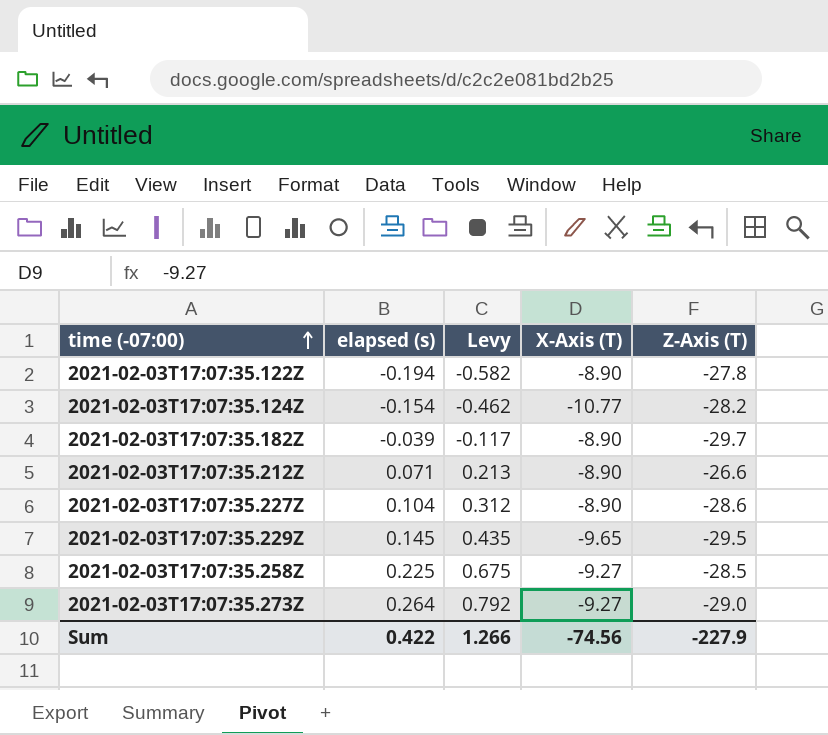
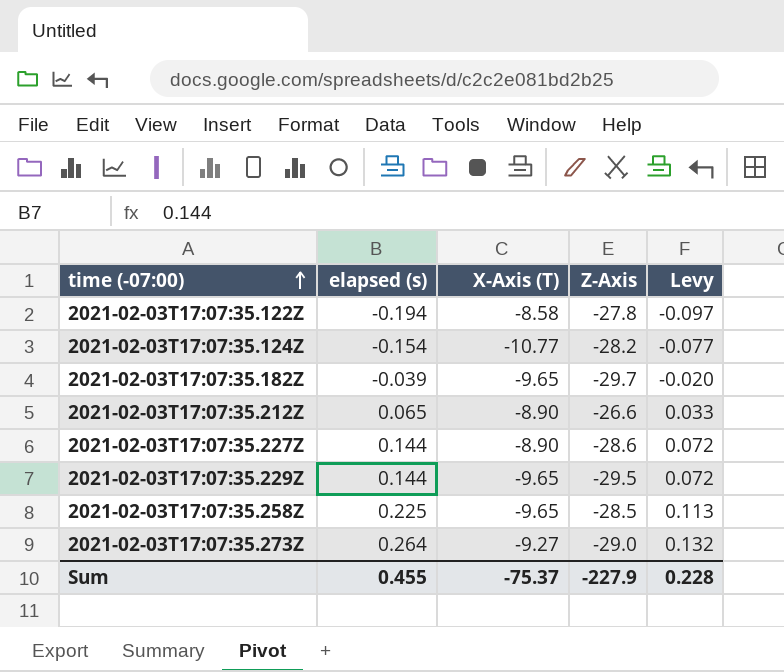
column name: Z-Axis (T) -> Z-Axis
column Levy | formula: [elapsed (s)] * 3 -> [elapsed (s)] * 0.5
column Levy | position: 3 -> 5
2021-02-03T17:07:35.122Z | X-Axis (T): -8.90 -> -8.58
2021-02-03T17:07:35.182Z | X-Axis (T): -8.90 -> -9.65
2021-02-03T17:07:35.212Z | elapsed (s): 0.071 -> 0.065
2021-02-03T17:07:35.227Z | elapsed (s): 0.104 -> 0.144
2021-02-03T17:07:35.229Z | elapsed (s): 0.145 -> 0.144
2021-02-03T17:07:35.258Z | X-Axis (T): -9.27 -> -9.65
Sum | elapsed (s): 0.422 -> 0.455
Sum | X-Axis (T): -74.56 -> -75.37
Sum | Levy: 1.266 -> 0.228

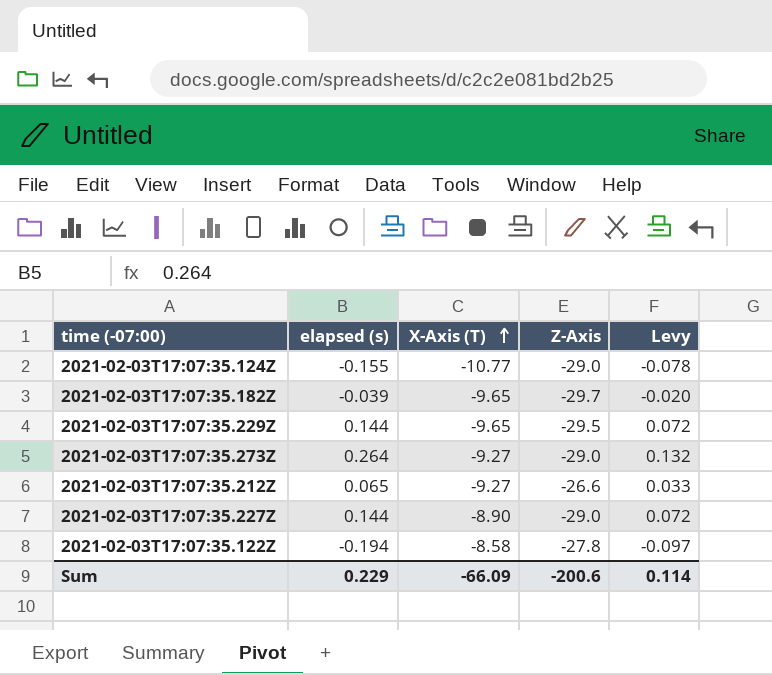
row order: time (-07:00) ascending -> X-Axis (T) ascending
row 2021-02-03T17:07:35.258Z: 0.225 | -9.65 | -28.5 | 0.113 -> none
2021-02-03T17:07:35.124Z | elapsed (s): -0.154 -> -0.155
2021-02-03T17:07:35.124Z | Z-Axis: -28.2 -> -29.0
2021-02-03T17:07:35.124Z | Levy: -0.077 -> -0.078
2021-02-03T17:07:35.212Z | X-Axis (T): -8.90 -> -9.27
2021-02-03T17:07:35.227Z | Z-Axis: -28.6 -> -29.0
Sum | elapsed (s): 0.455 -> 0.229
Sum | X-Axis (T): -75.37 -> -66.09
Sum | Z-Axis: -227.9 -> -200.6
Sum | Levy: 0.228 -> 0.114

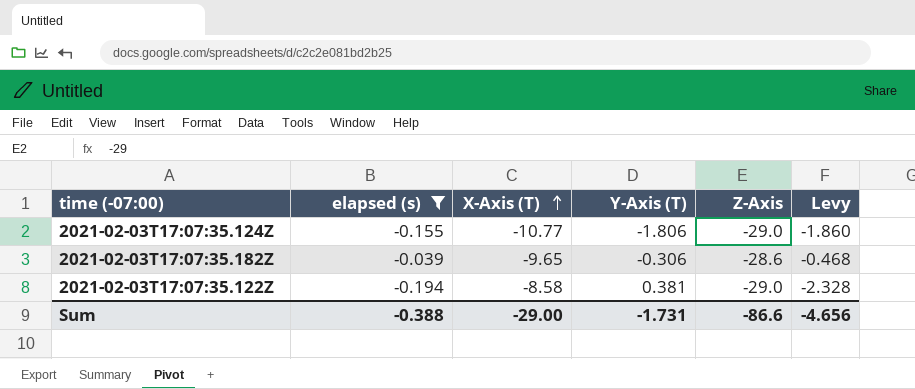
filter: none -> elapsed (s) <= -0.039
column Y-Axis (T) | position: none -> 4
column Levy | formula: [elapsed (s)] * 0.5 -> [elapsed (s)] * 12
2021-02-03T17:07:35.182Z | Z-Axis: -29.7 -> -28.6
2021-02-03T17:07:35.122Z | Z-Axis: -27.8 -> -29.0
Sum | elapsed (s): 0.229 -> -0.388
Sum | X-Axis (T): -66.09 -> -29.00
Sum | Z-Axis: -200.6 -> -86.6
Sum | Levy: 0.114 -> -4.656

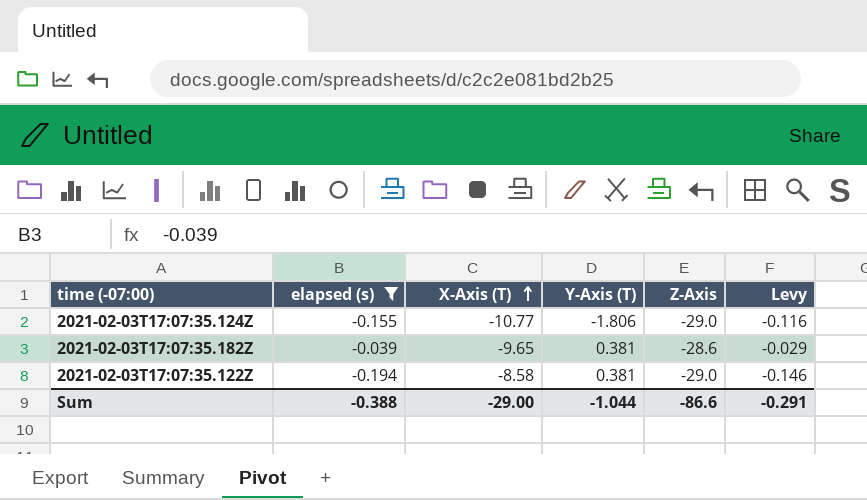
column Levy | formula: [elapsed (s)] * 12 -> [elapsed (s)] * 0.75
2021-02-03T17:07:35.182Z | Y-Axis (T): -0.306 -> 0.381
Sum | Y-Axis (T): -1.731 -> -1.044
Sum | Levy: -4.656 -> -0.291

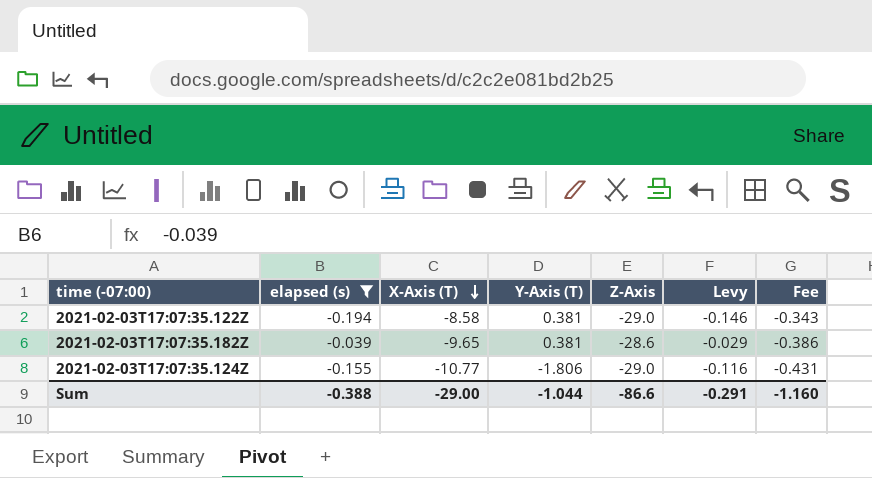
row order: X-Axis (T) ascending -> X-Axis (T) descending
column Fee | formula: none -> [X-Axis (T)] * 0.04

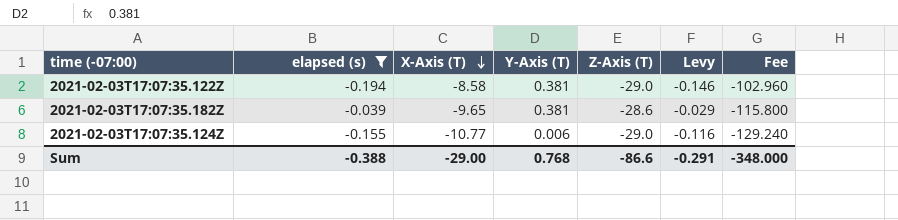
column name: Z-Axis -> Z-Axis (T)
column Fee | formula: [X-Axis (T)] * 0.04 -> [X-Axis (T)] * 12
2021-02-03T17:07:35.124Z | Y-Axis (T): -1.806 -> 0.006
Sum | Y-Axis (T): -1.044 -> 0.768
Sum | Fee: -1.160 -> -348.000

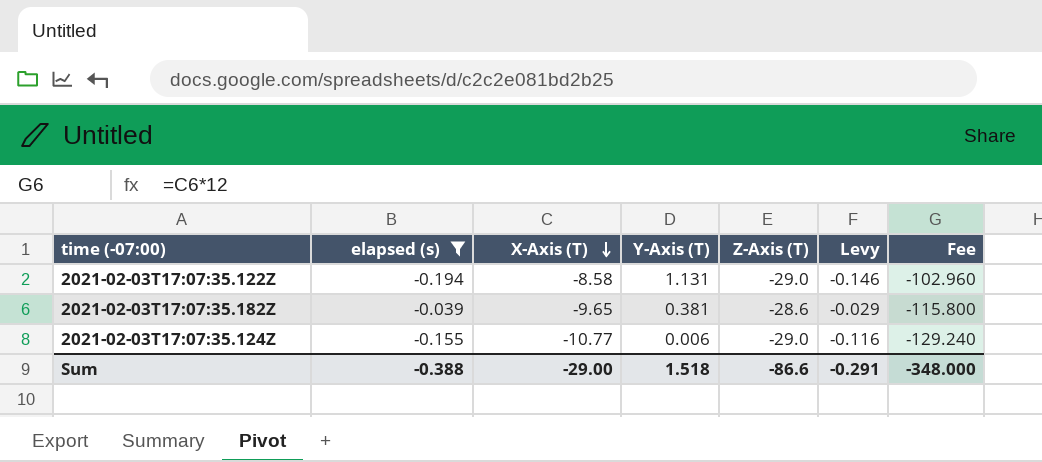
2021-02-03T17:07:35.122Z | Y-Axis (T): 0.381 -> 1.131
Sum | Y-Axis (T): 0.768 -> 1.518

